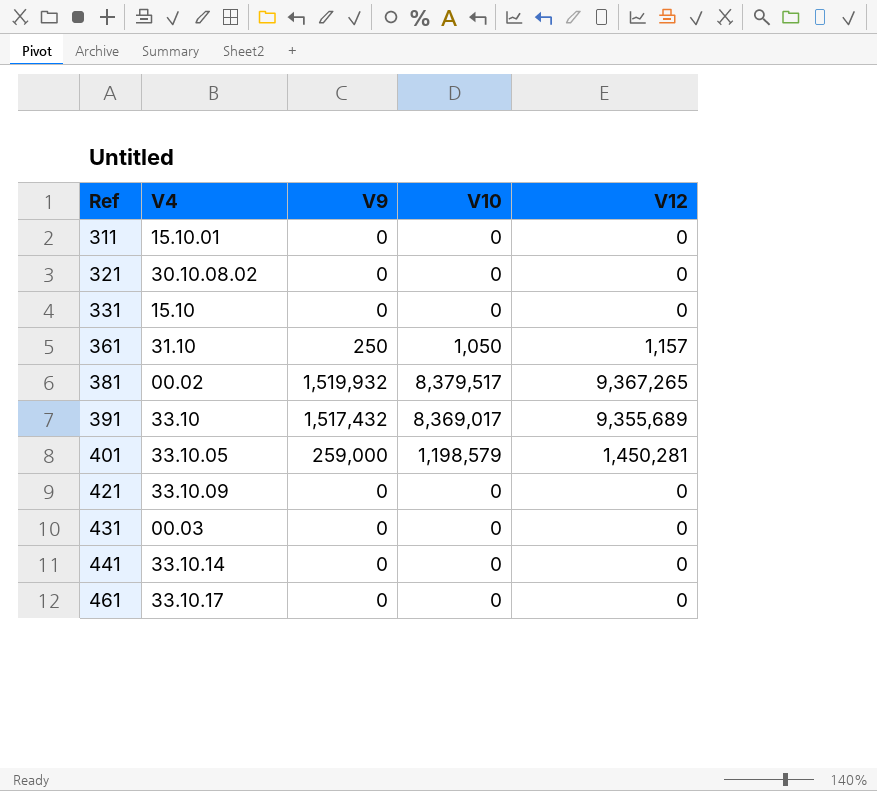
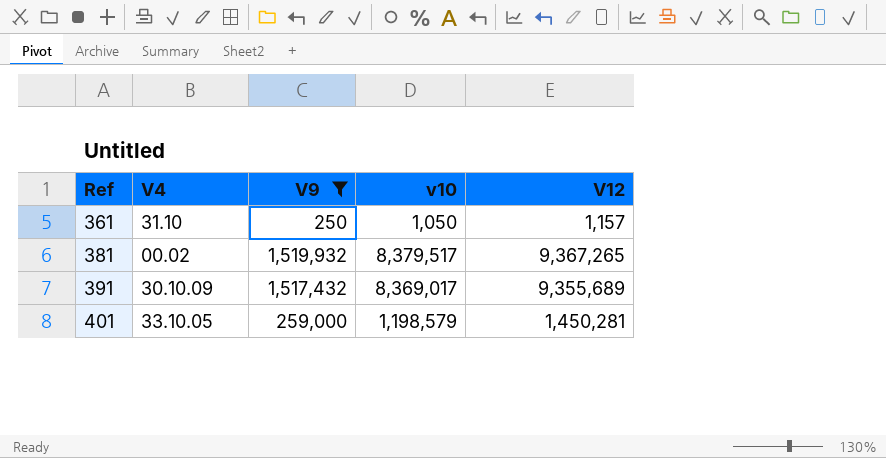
filter: none -> V9 != 0
column name: V10 -> v10
391 | V4: 33.10 -> 30.10.09

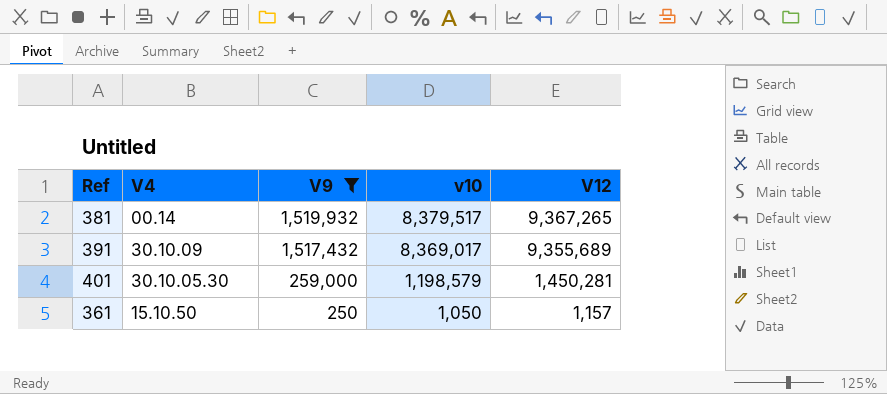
row order: Ref ascending -> V9 descending
381 | V4: 00.02 -> 00.14
401 | V4: 33.10.05 -> 30.10.05.30
361 | V4: 31.10 -> 15.10.50

